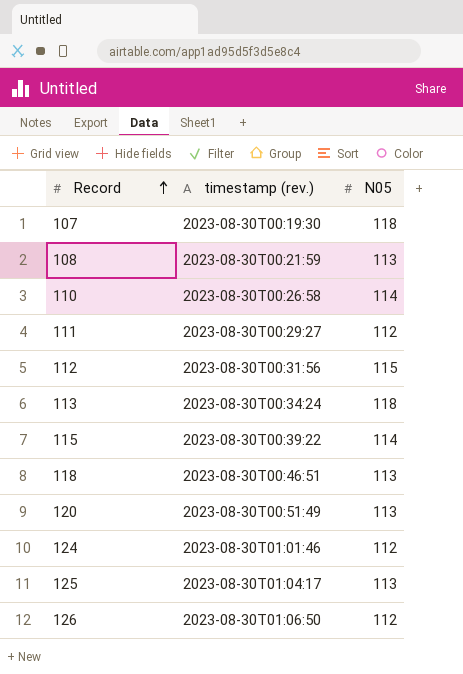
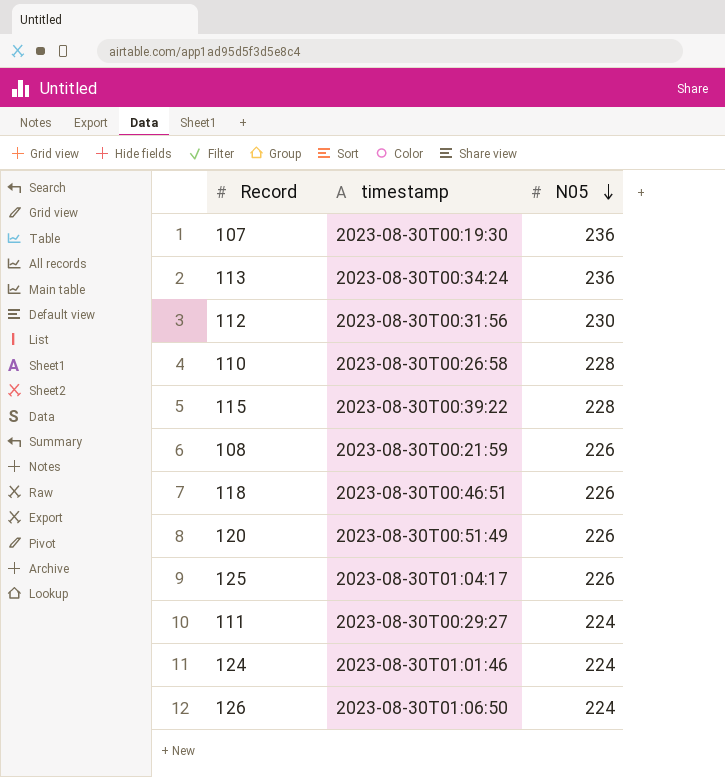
row order: Record ascending -> N05 descending
column name: timestamp (rev.) -> timestamp
107 | N05: 118 -> 236
113 | N05: 118 -> 236
112 | N05: 115 -> 230
110 | N05: 114 -> 228
115 | N05: 114 -> 228
108 | N05: 113 -> 226
118 | N05: 113 -> 226
120 | N05: 113 -> 226
125 | N05: 113 -> 226
111 | N05: 112 -> 224
124 | N05: 112 -> 224
126 | N05: 112 -> 224

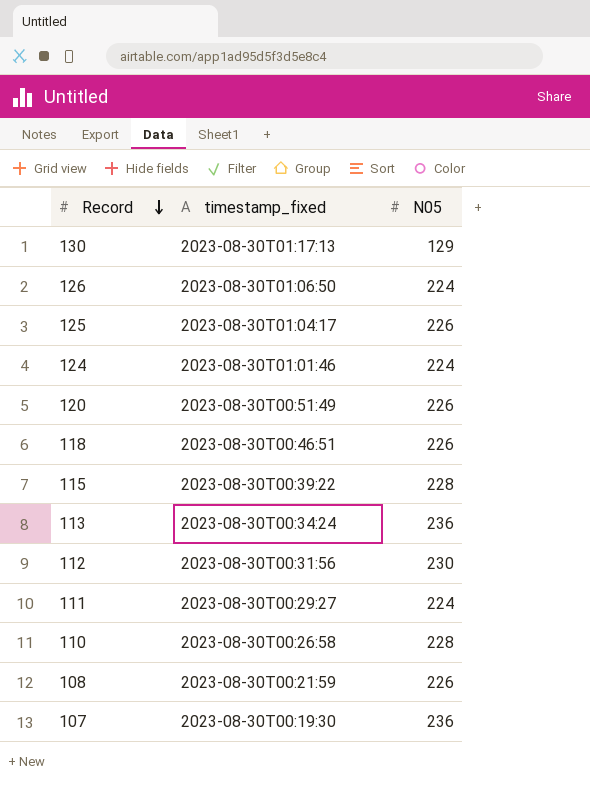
row order: N05 descending -> Record descending
column name: timestamp -> timestamp_fixed
row 130: none -> 2023-08-30T01:17:13 | 129

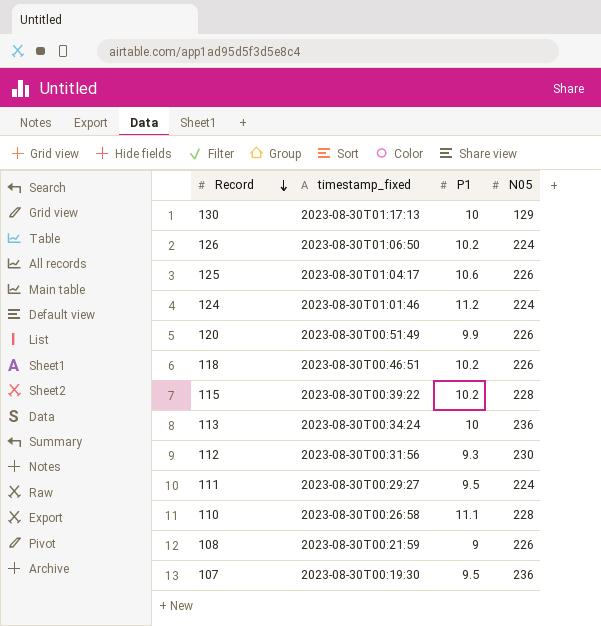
column P1 | position: none -> 3

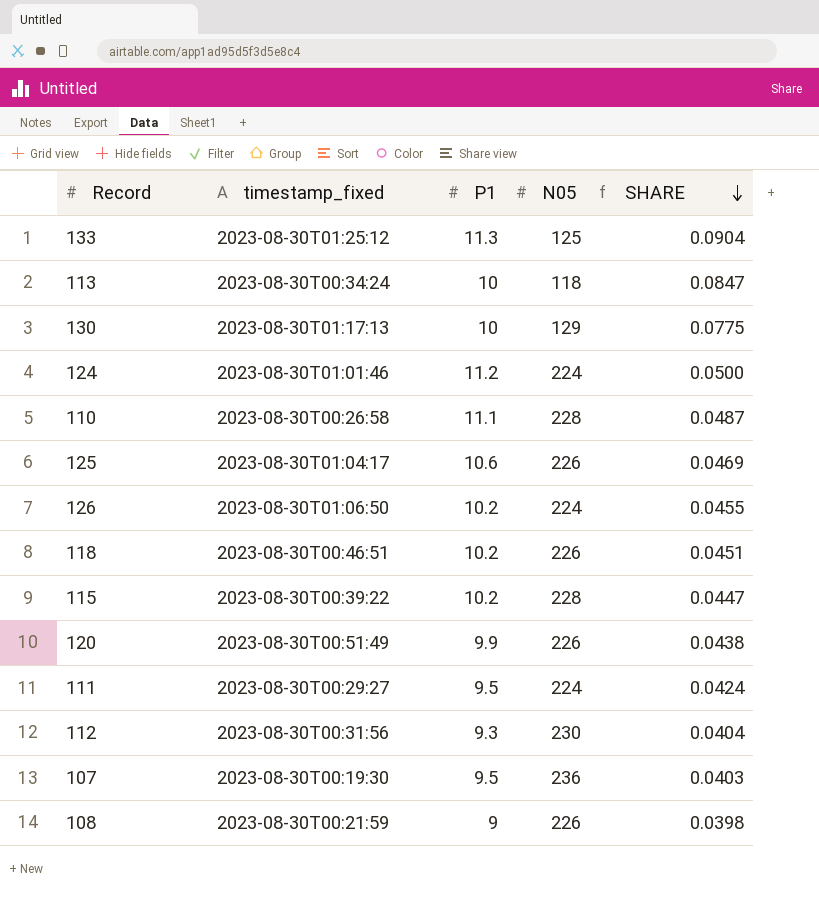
row order: Record descending -> SHARE descending
column SHARE | formula: none -> [P1] / [N05]
row 133: none -> 2023-08-30T01:25:12 | 11.3 | 125 | 0.0904
113 | N05: 236 -> 118

